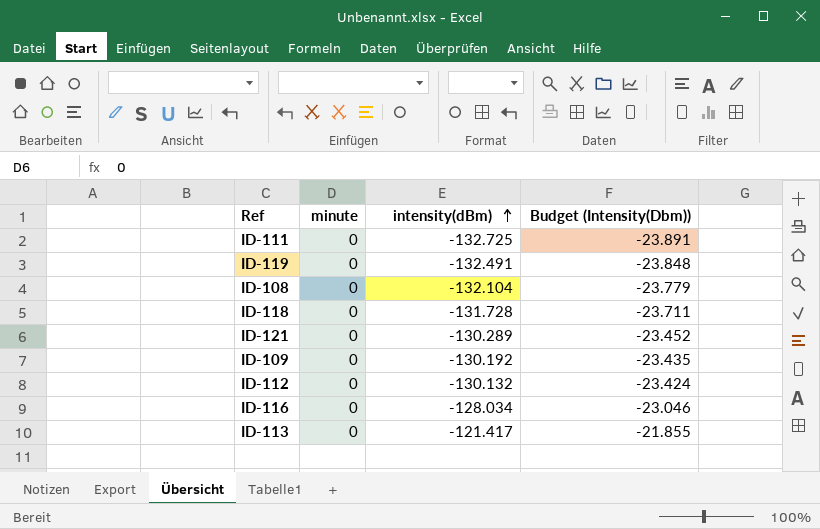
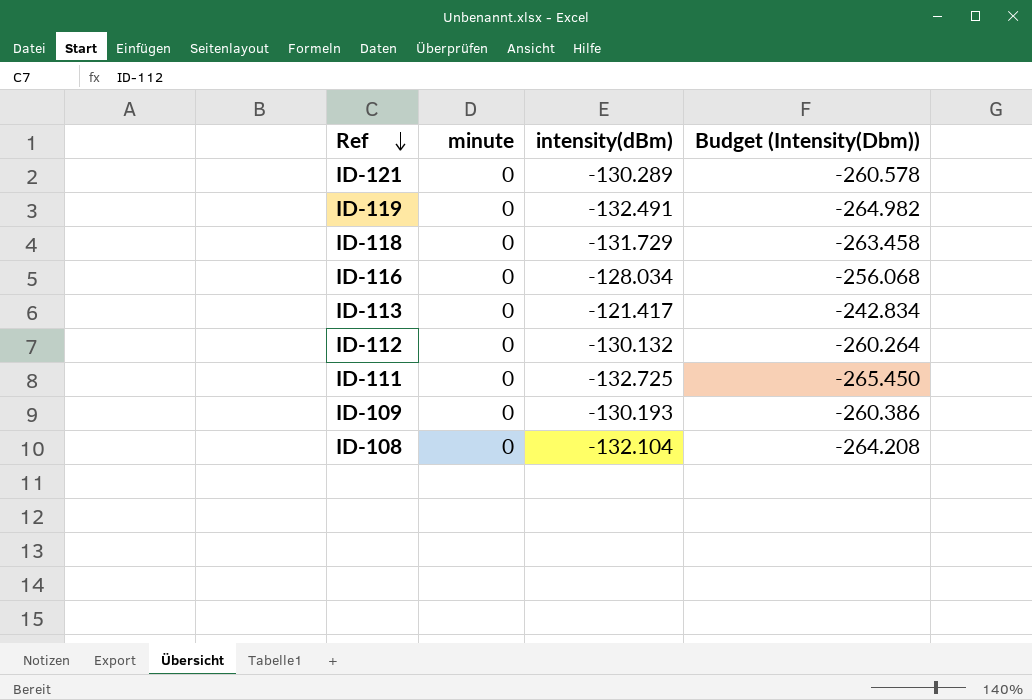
row order: intensity(dBm) ascending -> Ref descending
column Budget (Intensity(Dbm)) | formula: [intensity(dBm)] * 0.18 -> [intensity(dBm)] * 2
ID-118 | intensity(dBm): -131.728 -> -131.729
ID-109 | intensity(dBm): -130.192 -> -130.193

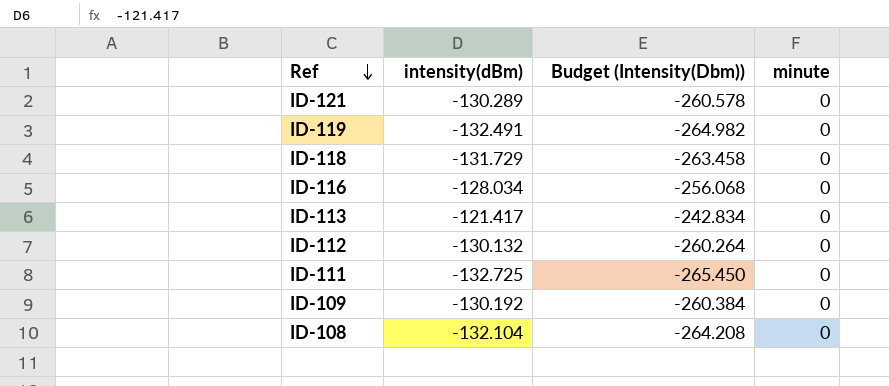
column minute | position: 2 -> 4
ID-109 | intensity(dBm): -130.193 -> -130.192
ID-109 | Budget (Intensity(Dbm)): -260.386 -> -260.384

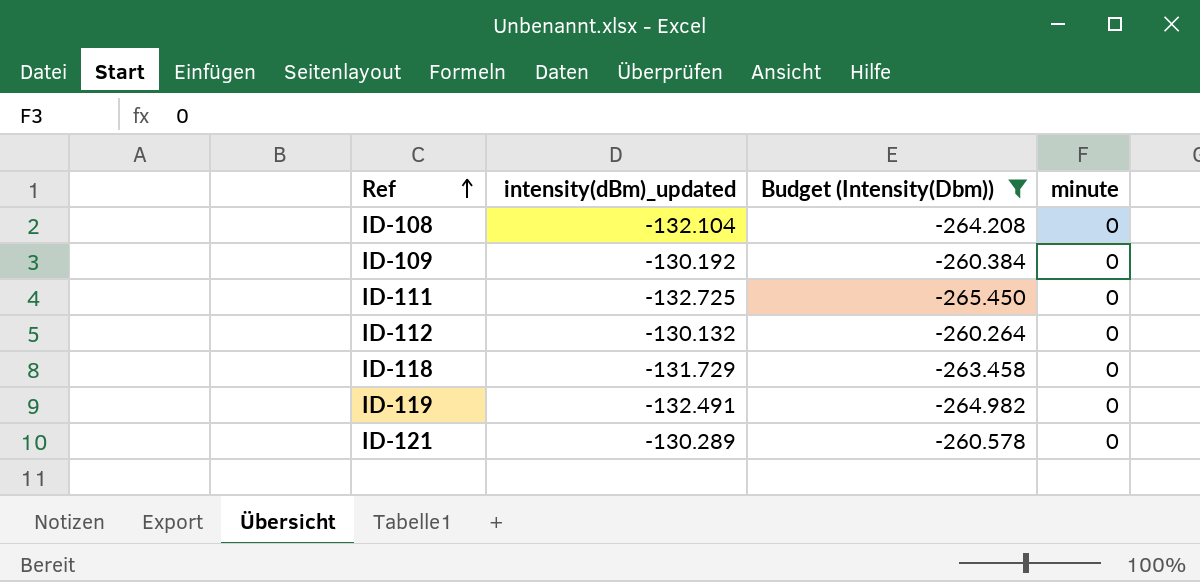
filter: none -> Budget (Intensity(Dbm)) <= -260.264
row order: Ref descending -> Ref ascending
column name: intensity(dBm) -> intensity(dBm)_updated

